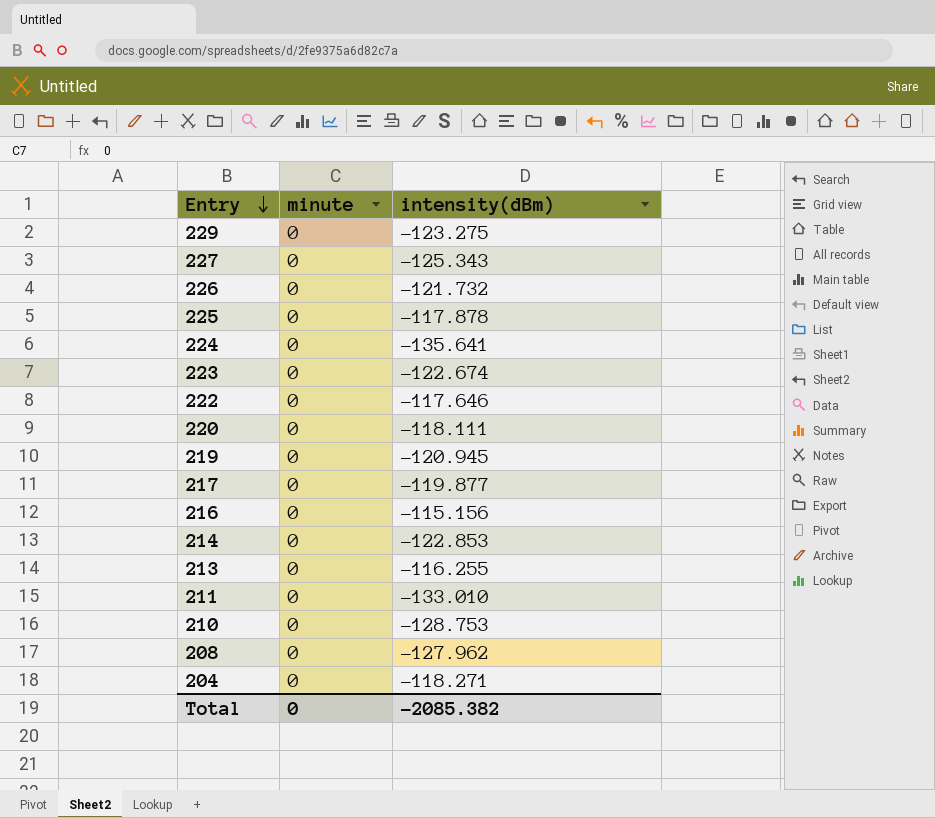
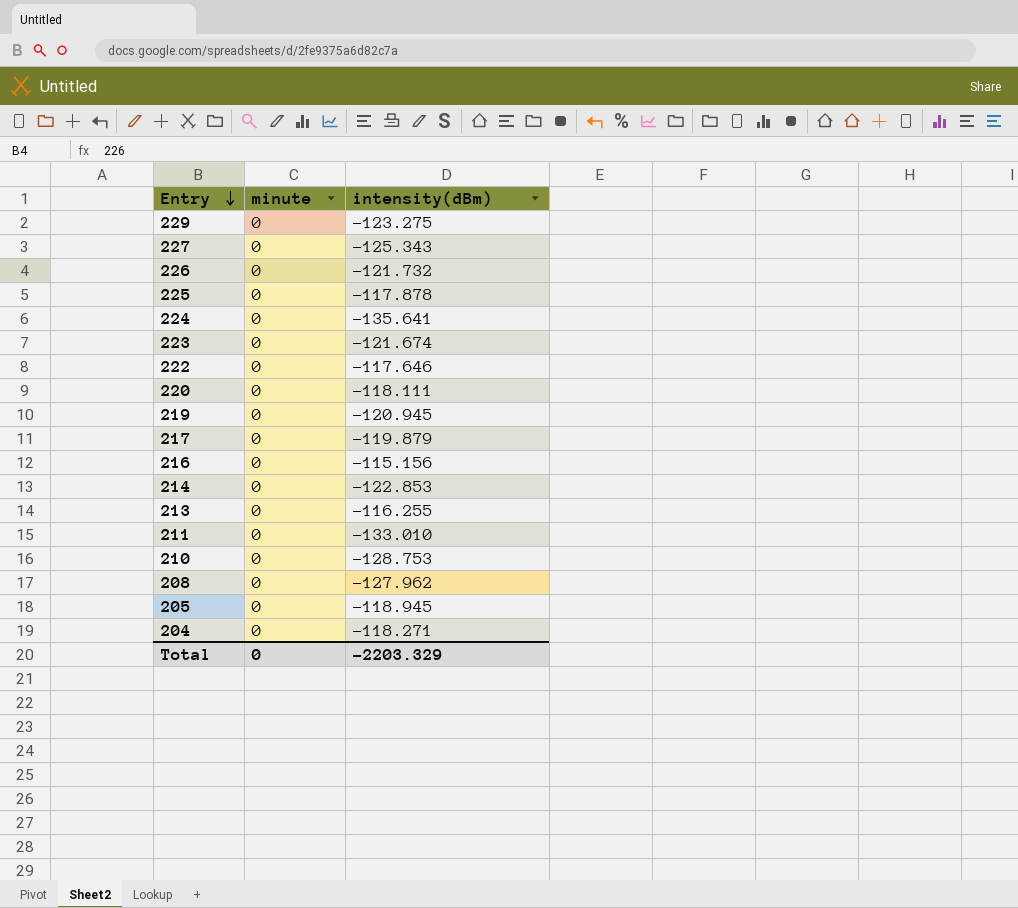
223 | intensity(dBm): -122.674 -> -121.674
217 | intensity(dBm): -119.877 -> -119.879
row 205: none -> 0 | -118.945
Total | intensity(dBm): -2085.382 -> -2203.329

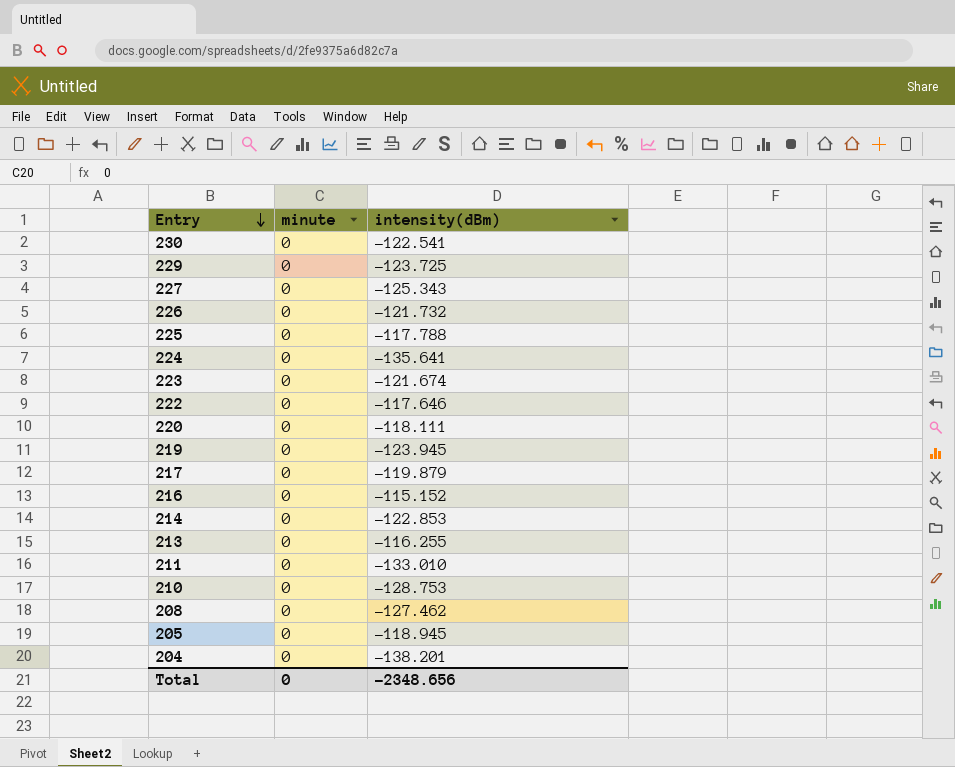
row 230: none -> 0 | -122.541
229 | intensity(dBm): -123.275 -> -123.725
225 | intensity(dBm): -117.878 -> -117.788
219 | intensity(dBm): -120.945 -> -123.945
216 | intensity(dBm): -115.156 -> -115.152
208 | intensity(dBm): -127.962 -> -127.462
204 | intensity(dBm): -118.271 -> -138.201
Total | intensity(dBm): -2203.329 -> -2348.656

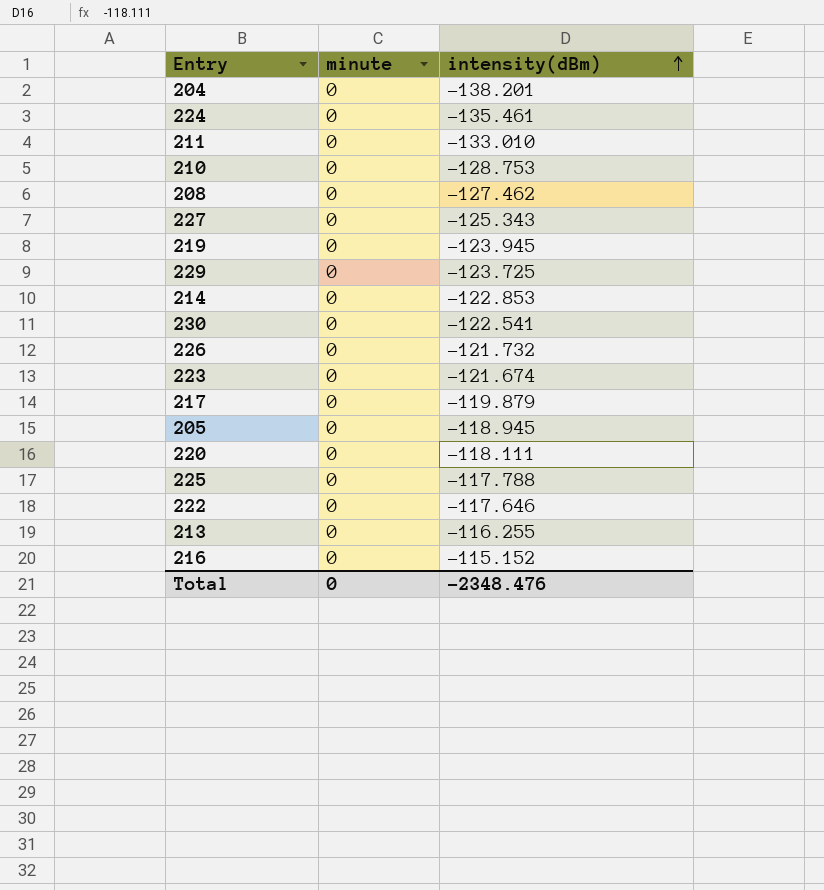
row order: Entry descending -> intensity(dBm) ascending
224 | intensity(dBm): -135.641 -> -135.461
Total | intensity(dBm): -2348.656 -> -2348.476

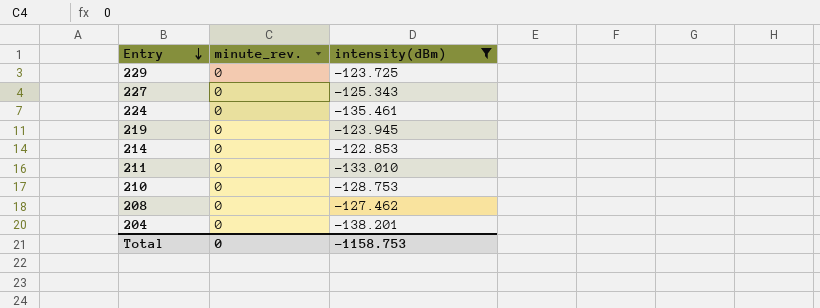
filter: none -> intensity(dBm) <= -122.853
row order: intensity(dBm) ascending -> Entry descending
column name: minute -> minute_rev.
Total | intensity(dBm): -2348.476 -> -1158.753

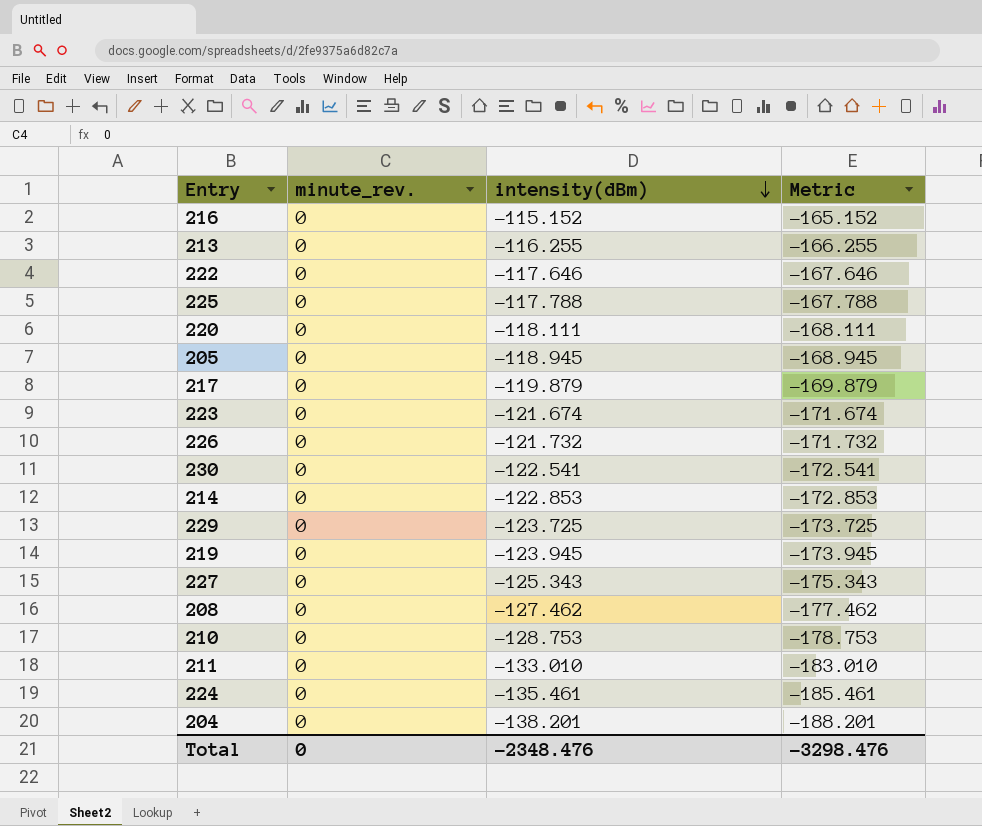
filter: intensity(dBm) <= -122.853 -> none
row order: Entry descending -> intensity(dBm) descending
column Metric | formula: none -> [intensity(dBm)] - 50
Total | intensity(dBm): -1158.753 -> -2348.476

